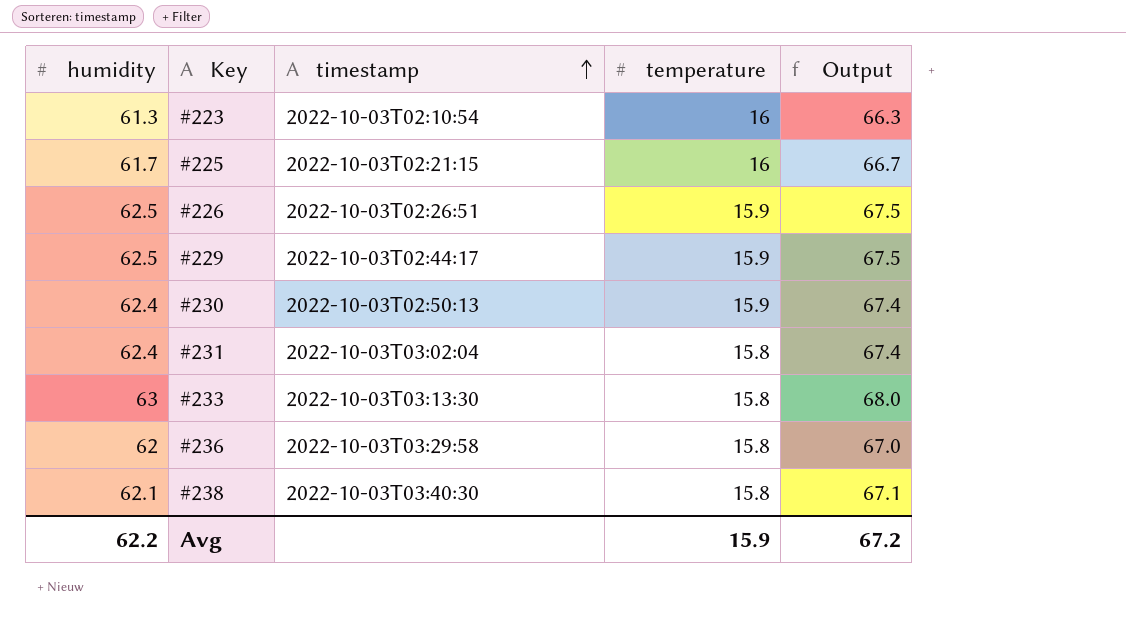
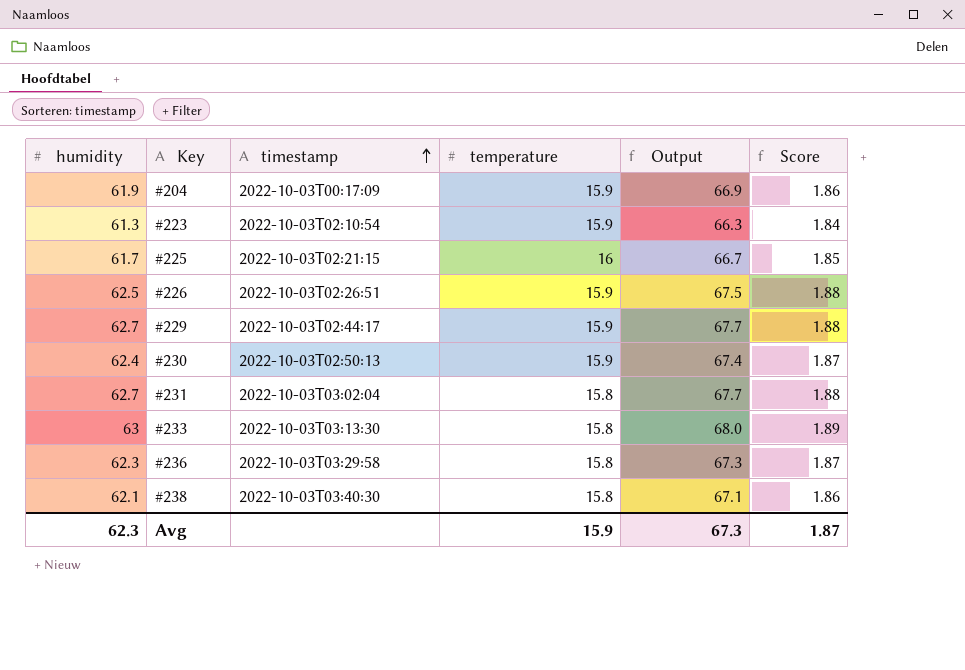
column Score | formula: none -> [humidity] * 0.03
row #204: none -> 61.9 | 2022-10-03T00:17:09 | 15.9 | 66.9 | 1.86
#223 | temperature: 16 -> 15.9
#229 | humidity: 62.5 -> 62.7
#229 | Output: 67.5 -> 67.7
#231 | humidity: 62.4 -> 62.7
#231 | Output: 67.4 -> 67.7
#236 | humidity: 62 -> 62.3
#236 | Output: 67.0 -> 67.3
Avg | humidity: 62.2 -> 62.3
Avg | Output: 67.2 -> 67.3

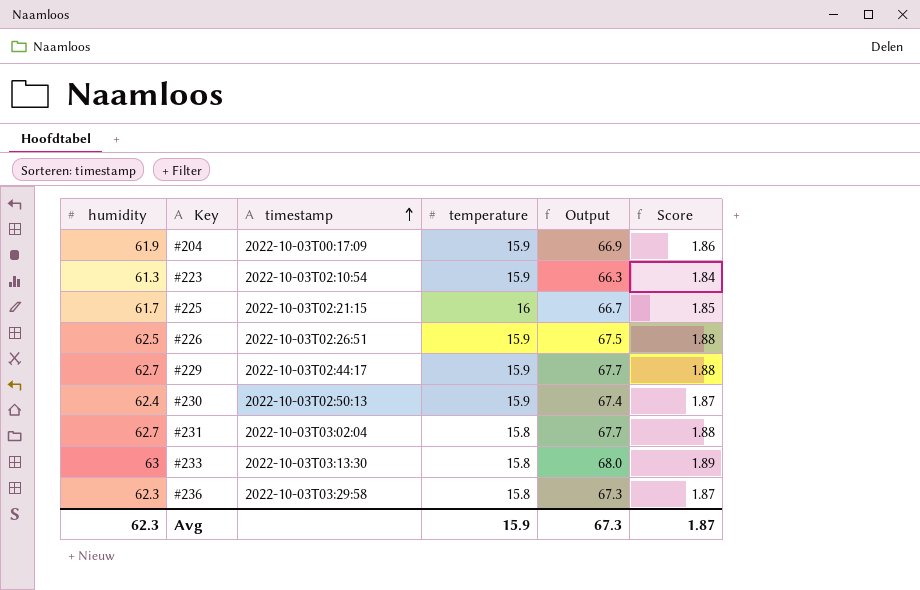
row #238: 62.1 | 2022-10-03T03:40:30 | 15.8 | 67.1 | 1.86 -> none

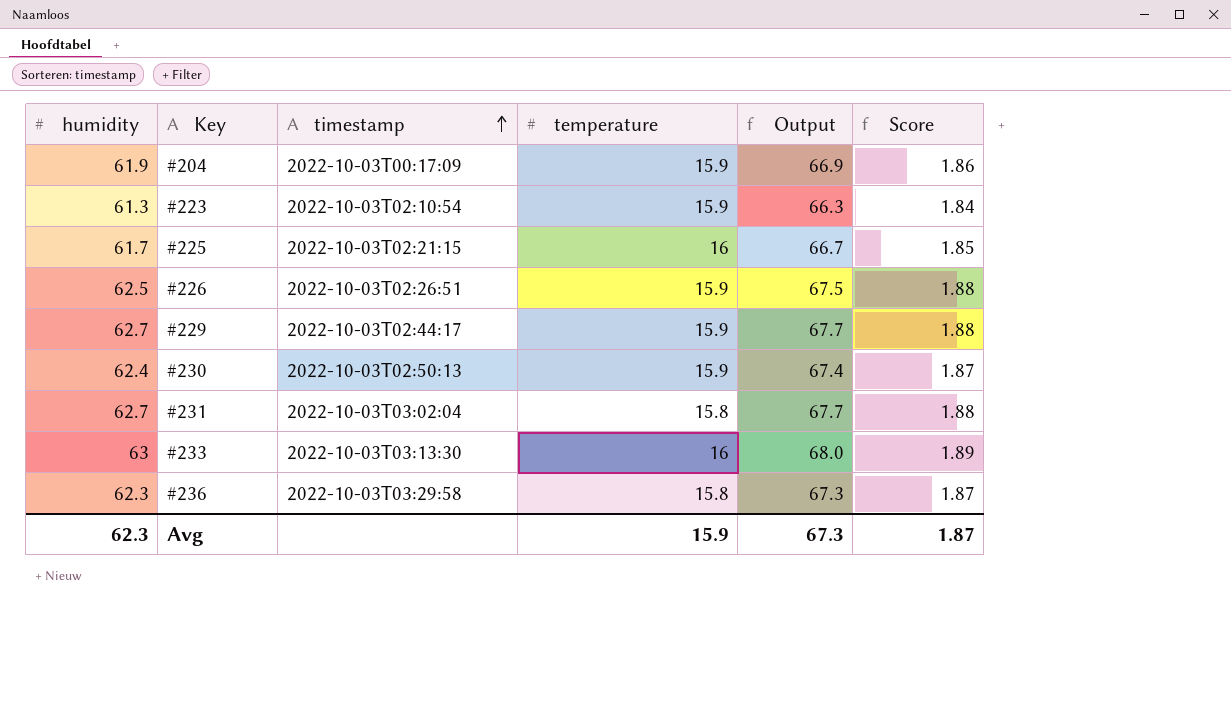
#233 | temperature: 15.8 -> 16

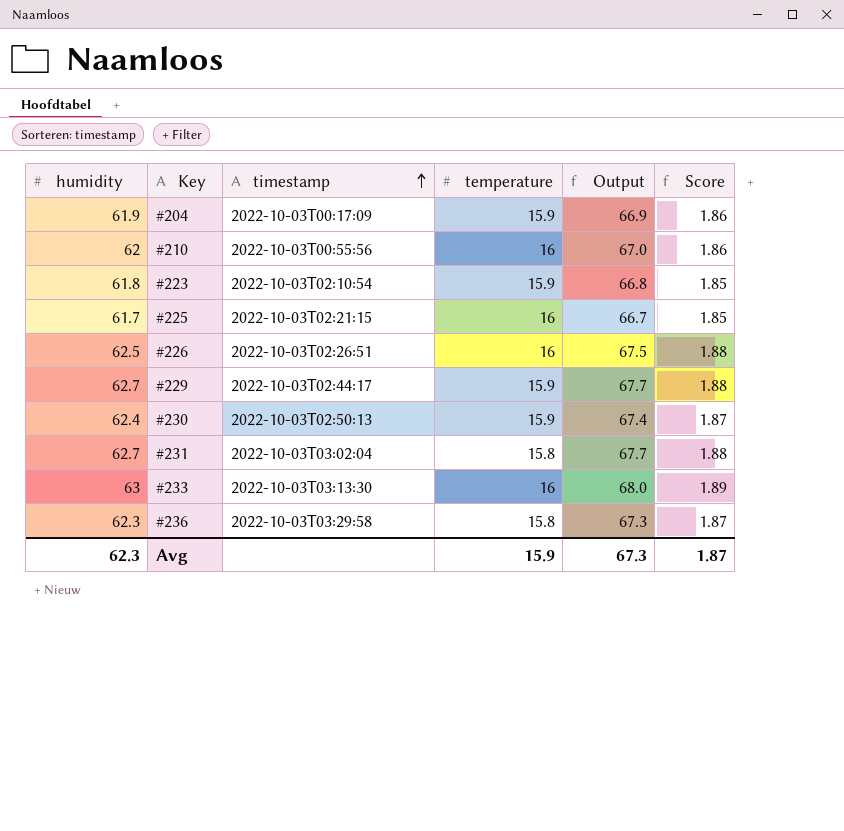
row #210: none -> 62 | 2022-10-03T00:55:56 | 16 | 67.0 | 1.86
#223 | humidity: 61.3 -> 61.8
#223 | Output: 66.3 -> 66.8
#223 | Score: 1.84 -> 1.85
#226 | temperature: 15.9 -> 16

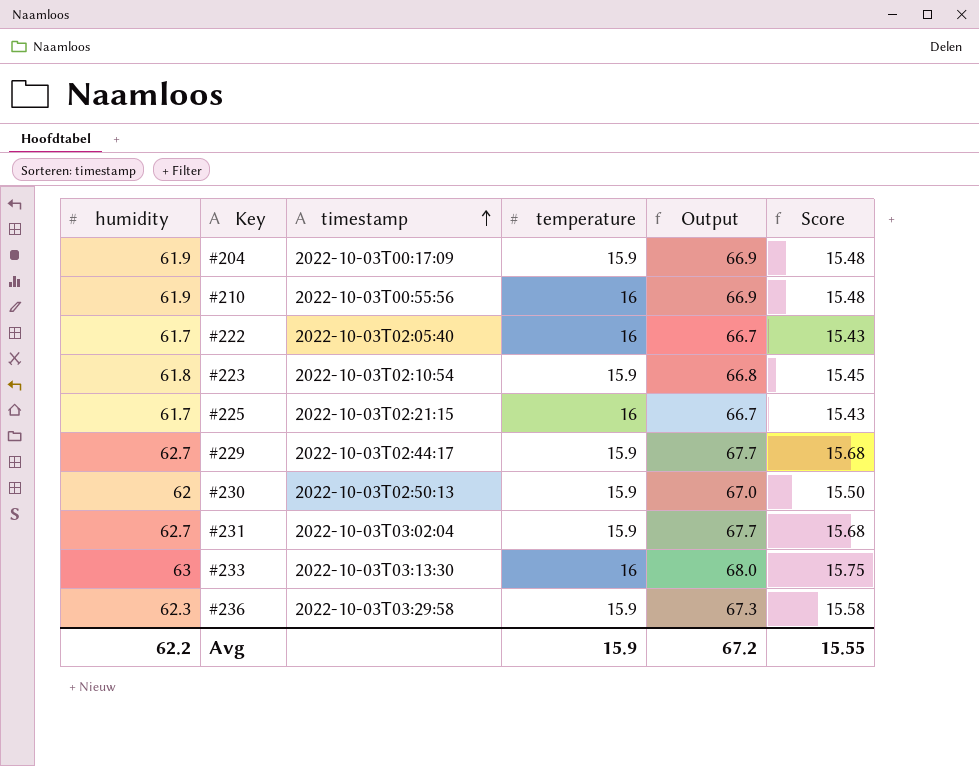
column Score | formula: [humidity] * 0.03 -> [humidity] * 0.25
row #226: 62.5 | 2022-10-03T02:26:51 | 16 | 67.5 | 1.88 -> none
#210 | humidity: 62 -> 61.9
#210 | Output: 67.0 -> 66.9
row #222: none -> 61.7 | 2022-10-03T02:05:40 | 16 | 66.7 | 15.43
#230 | humidity: 62.4 -> 62
#230 | Output: 67.4 -> 67.0
#231 | temperature: 15.8 -> 15.9
#236 | temperature: 15.8 -> 15.9
Avg | humidity: 62.3 -> 62.2
Avg | Output: 67.3 -> 67.2
Avg | Score: 1.87 -> 15.55

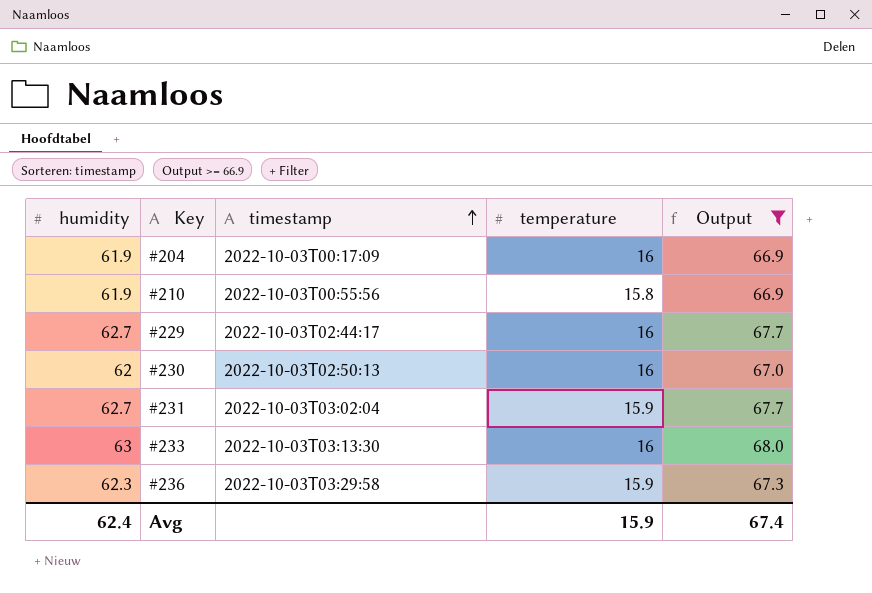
filter: none -> Output >= 66.9
column Score | formula: [humidity] * 0.25 -> none
#204 | temperature: 15.9 -> 16
#210 | temperature: 16 -> 15.8
#229 | temperature: 15.9 -> 16
#230 | temperature: 15.9 -> 16
Avg | humidity: 62.2 -> 62.4
Avg | Output: 67.2 -> 67.4

